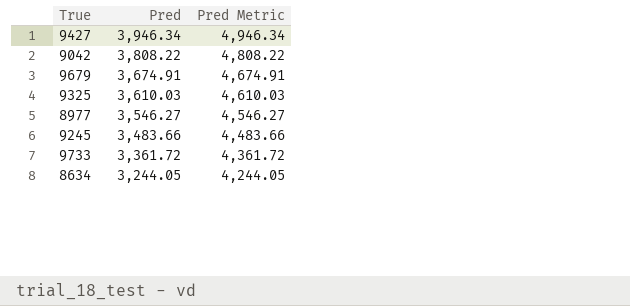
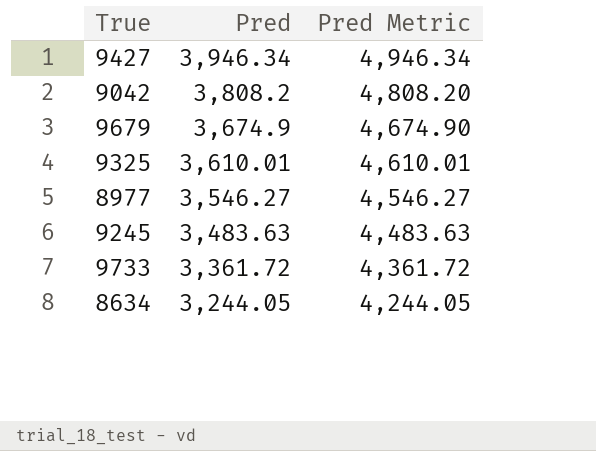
9042 | Pred: 3,808.22 -> 3,808.2
9042 | Pred Metric: 4,808.22 -> 4,808.20
9679 | Pred: 3,674.91 -> 3,674.9
9679 | Pred Metric: 4,674.91 -> 4,674.90
9325 | Pred: 3,610.03 -> 3,610.01
9325 | Pred Metric: 4,610.03 -> 4,610.01
9245 | Pred: 3,483.66 -> 3,483.63
9245 | Pred Metric: 4,483.66 -> 4,483.63

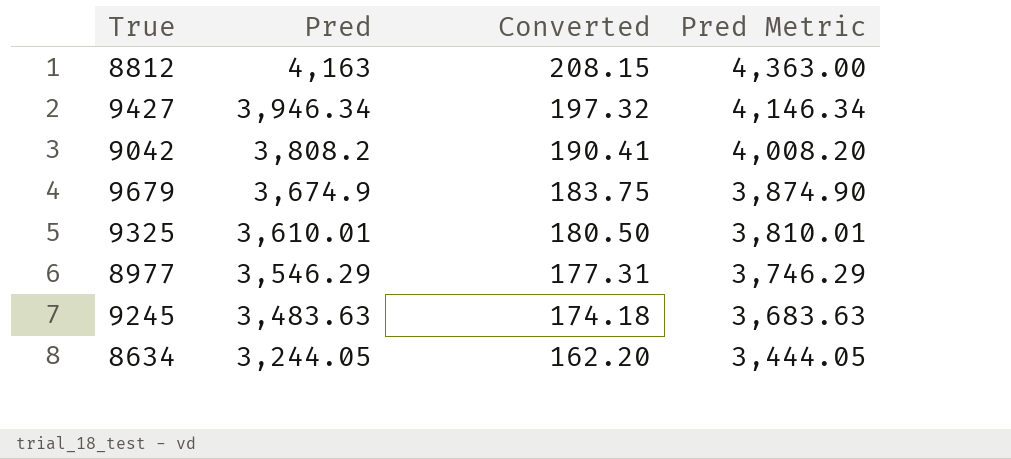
column Converted | formula: none -> [Pred] * 0.05
column Pred Metric | formula: [Pred] + 1000 -> [Pred] + 200
row 9733: 3,361.72 | 4,361.72 -> none
row 8812: none -> 4,163 | 208.15 | 4,363.00
8977 | Pred: 3,546.27 -> 3,546.29

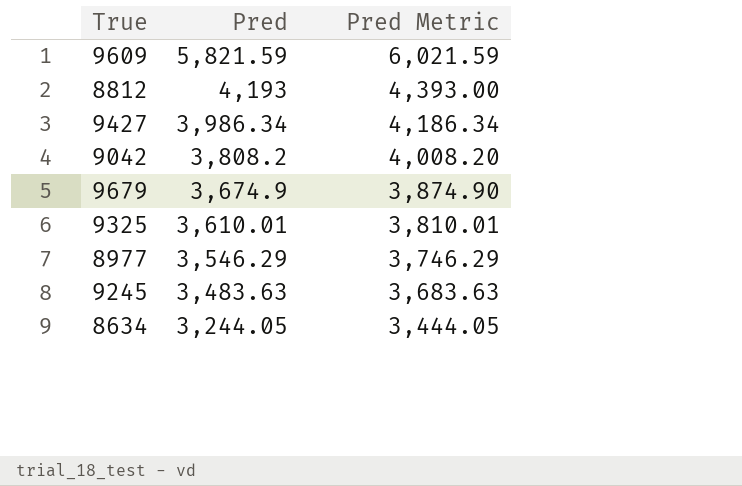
column Converted | formula: [Pred] * 0.05 -> none
row 9609: none -> 5,821.59 | 6,021.59
8812 | Pred: 4,163 -> 4,193
8812 | Pred Metric: 4,363.00 -> 4,393.00
9427 | Pred: 3,946.34 -> 3,986.34
9427 | Pred Metric: 4,146.34 -> 4,186.34

